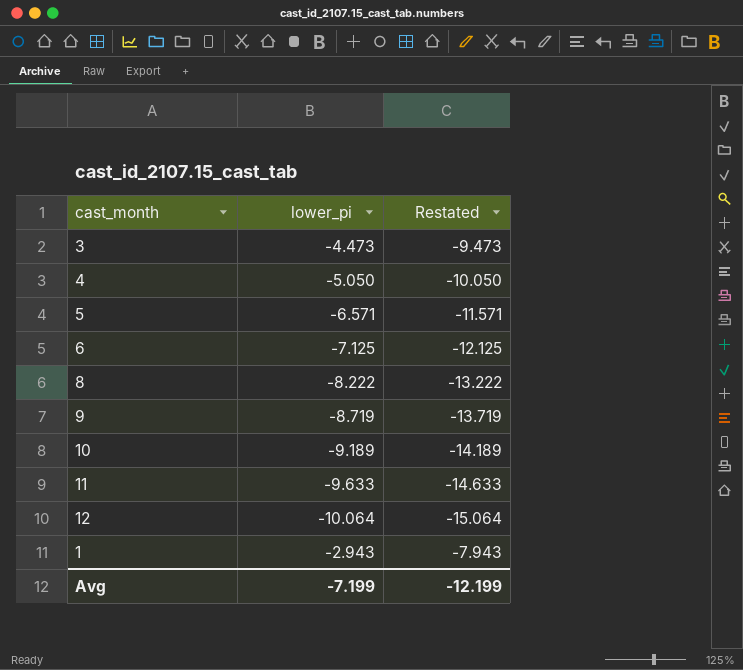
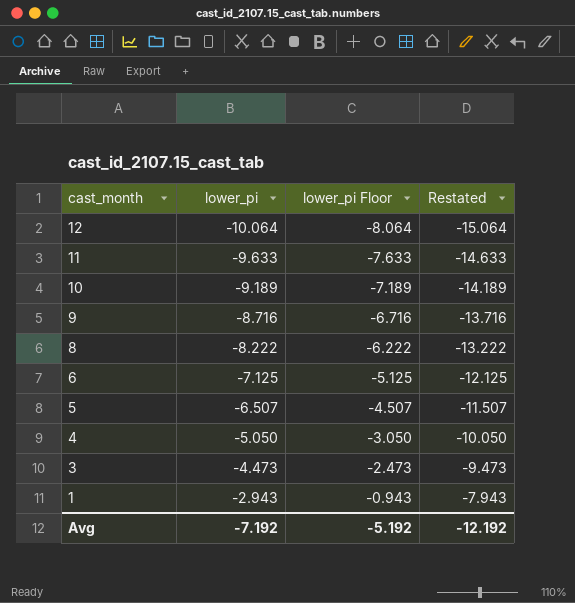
row order: none -> cast_month descending
column lower_pi Floor | formula: none -> [lower_pi] + 2
9 | lower_pi: -8.719 -> -8.716
9 | Restated: -13.719 -> -13.716
5 | lower_pi: -6.571 -> -6.507
5 | Restated: -11.571 -> -11.507
Avg | lower_pi: -7.199 -> -7.192
Avg | Restated: -12.199 -> -12.192

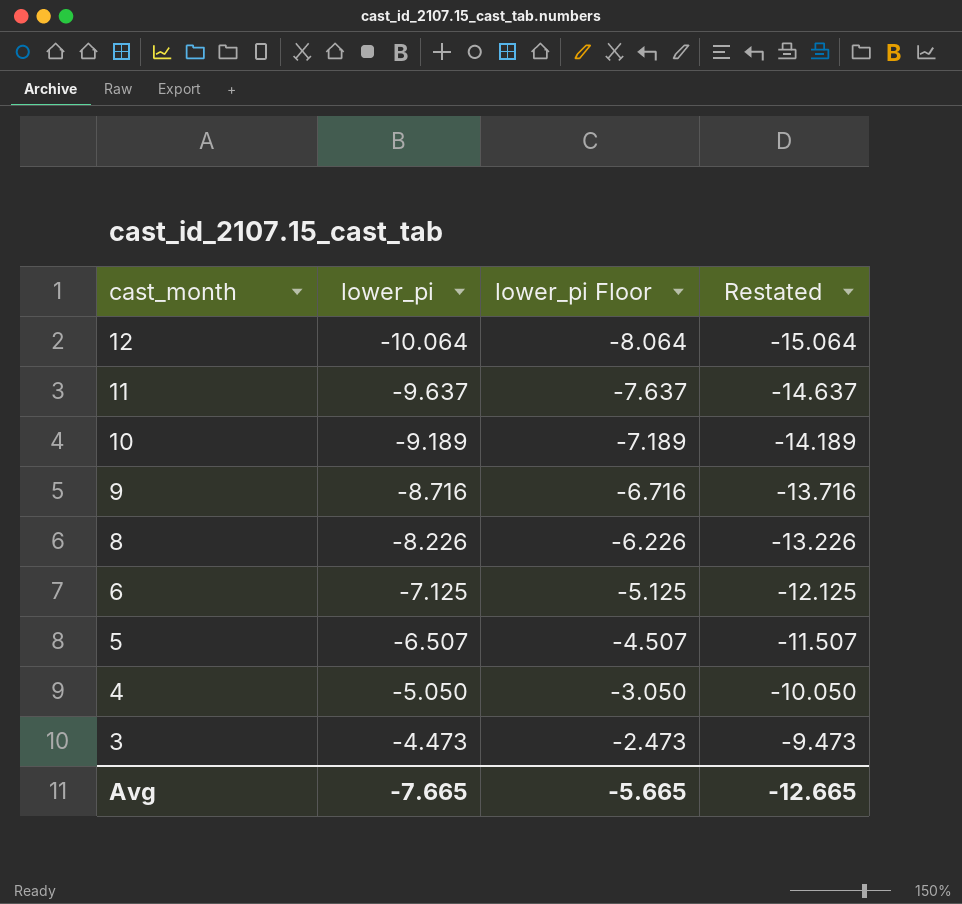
row 1: -2.943 | -0.943 | -7.943 -> none
11 | lower_pi: -9.633 -> -9.637
11 | lower_pi Floor: -7.633 -> -7.637
11 | Restated: -14.633 -> -14.637
8 | lower_pi: -8.222 -> -8.226
8 | lower_pi Floor: -6.222 -> -6.226
8 | Restated: -13.222 -> -13.226
Avg | lower_pi: -7.192 -> -7.665
Avg | lower_pi Floor: -5.192 -> -5.665
Avg | Restated: -12.192 -> -12.665

